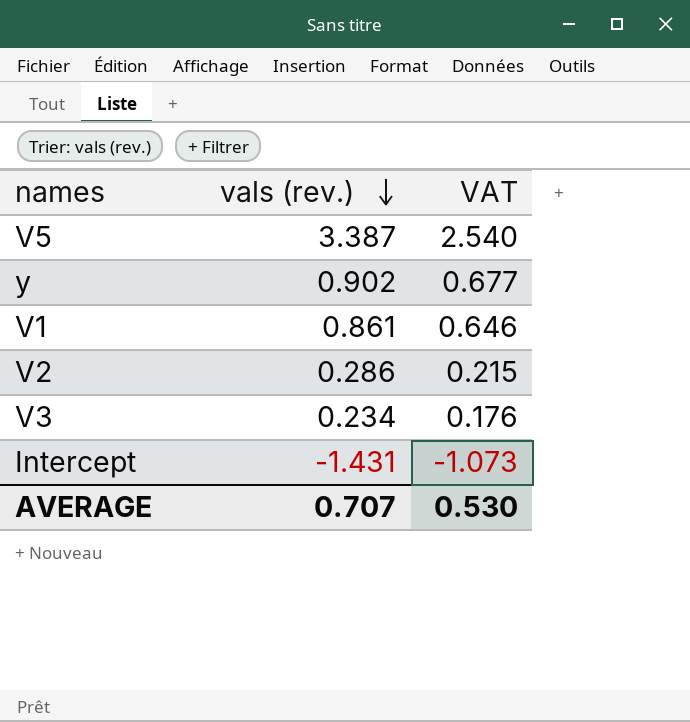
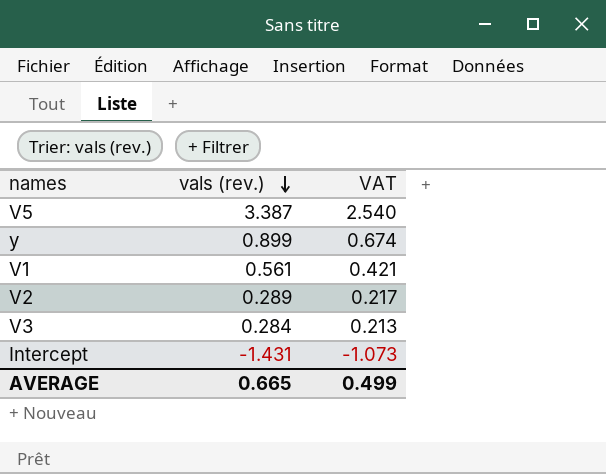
y | vals (rev.): 0.902 -> 0.899
y | VAT: 0.677 -> 0.674
V1 | vals (rev.): 0.861 -> 0.561
V1 | VAT: 0.646 -> 0.421
V2 | vals (rev.): 0.286 -> 0.289
V2 | VAT: 0.215 -> 0.217
V3 | vals (rev.): 0.234 -> 0.284
V3 | VAT: 0.176 -> 0.213
AVERAGE | vals (rev.): 0.707 -> 0.665
AVERAGE | VAT: 0.530 -> 0.499

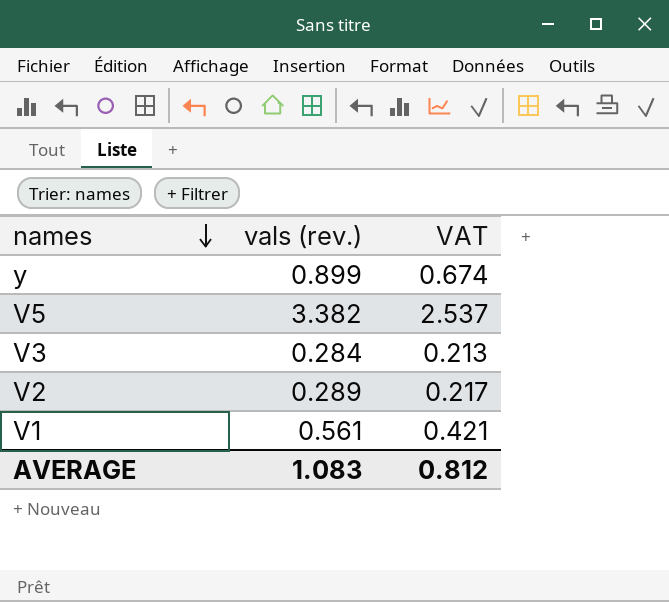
row order: vals (rev.) descending -> names descending
row Intercept: -1.431 | -1.073 -> none
V5 | vals (rev.): 3.387 -> 3.382
V5 | VAT: 2.540 -> 2.537
AVERAGE | vals (rev.): 0.665 -> 1.083
AVERAGE | VAT: 0.499 -> 0.812

